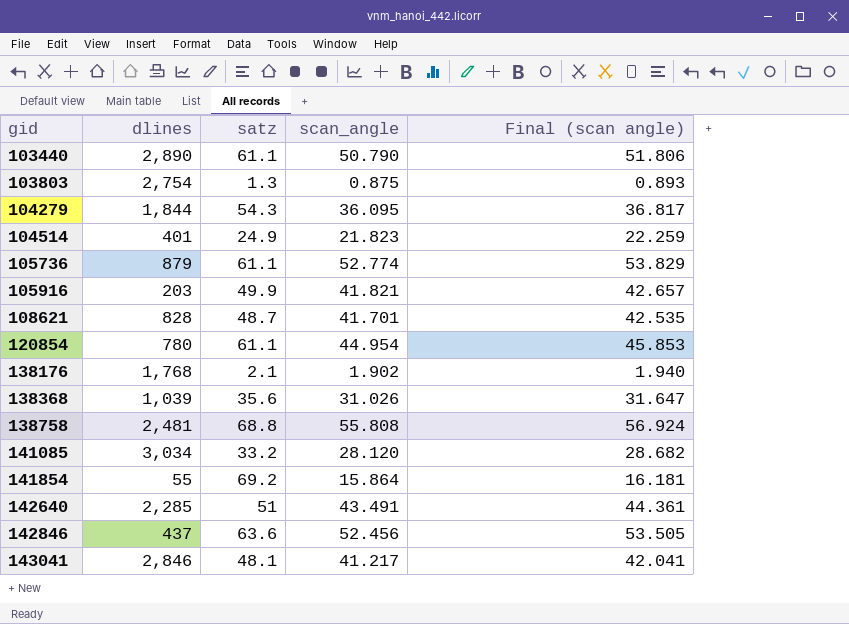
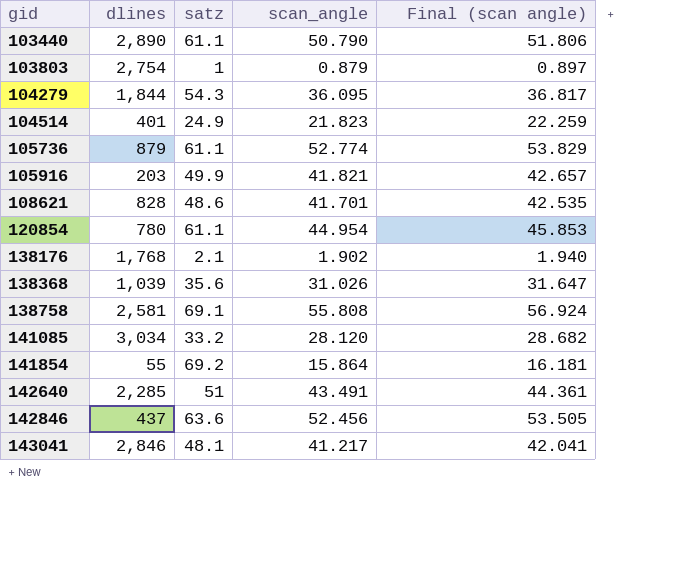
103803 | satz: 1.3 -> 1
103803 | scan_angle: 0.875 -> 0.879
103803 | Final (scan angle): 0.893 -> 0.897
108621 | satz: 48.7 -> 48.6
138758 | dlines: 2,481 -> 2,581
138758 | satz: 68.8 -> 69.1

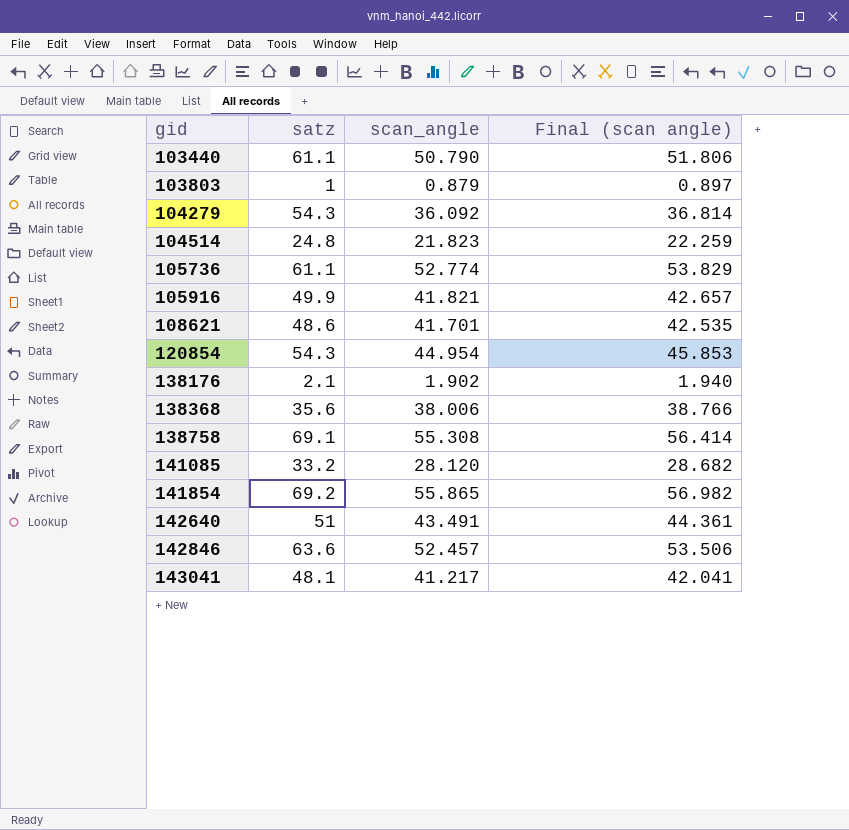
column dlines | position: 2 -> none
104279 | scan_angle: 36.095 -> 36.092
104279 | Final (scan angle): 36.817 -> 36.814
104514 | satz: 24.9 -> 24.8
120854 | satz: 61.1 -> 54.3
138368 | scan_angle: 31.026 -> 38.006
138368 | Final (scan angle): 31.647 -> 38.766
138758 | scan_angle: 55.808 -> 55.308
138758 | Final (scan angle): 56.924 -> 56.414
141854 | scan_angle: 15.864 -> 55.865
141854 | Final (scan angle): 16.181 -> 56.982
142846 | scan_angle: 52.456 -> 52.457
142846 | Final (scan angle): 53.505 -> 53.506

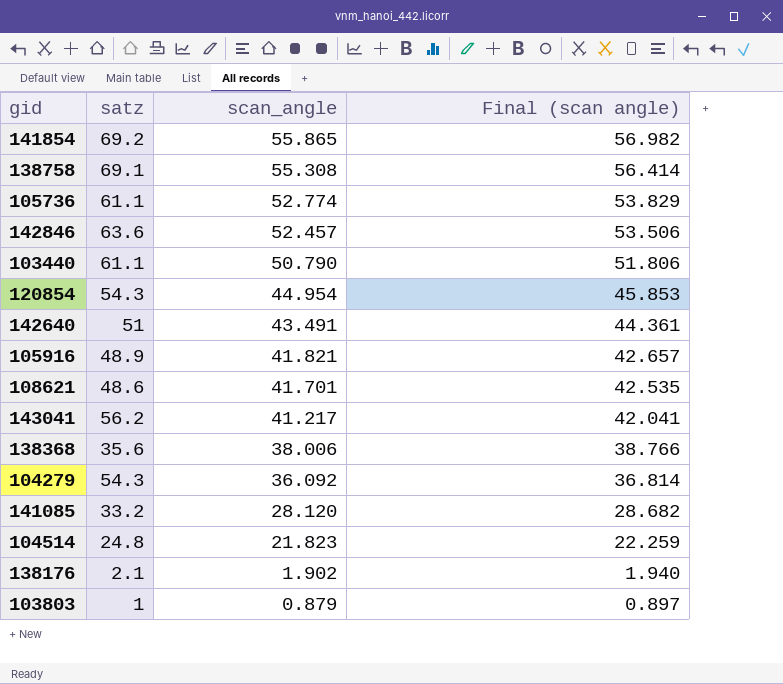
row order: gid ascending -> scan_angle descending
105916 | satz: 49.9 -> 48.9
143041 | satz: 48.1 -> 56.2

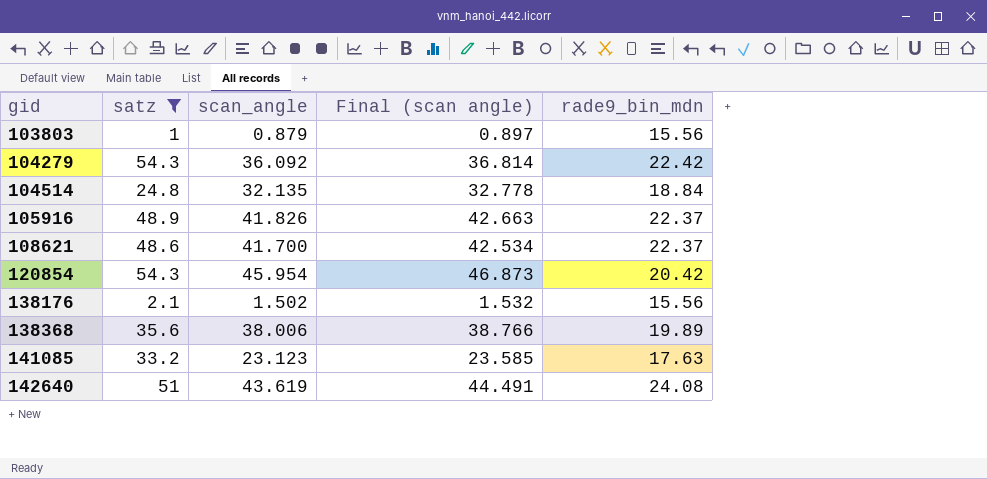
filter: none -> satz <= 54.3
row order: scan_angle descending -> gid ascending
column rade9_bin_mdn | position: none -> 5
104514 | scan_angle: 21.823 -> 32.135
104514 | Final (scan angle): 22.259 -> 32.778
105916 | scan_angle: 41.821 -> 41.826
105916 | Final (scan angle): 42.657 -> 42.663
108621 | scan_angle: 41.701 -> 41.700
108621 | Final (scan angle): 42.535 -> 42.534
120854 | scan_angle: 44.954 -> 45.954
120854 | Final (scan angle): 45.853 -> 46.873
138176 | scan_angle: 1.902 -> 1.502
138176 | Final (scan angle): 1.940 -> 1.532
141085 | scan_angle: 28.120 -> 23.123
141085 | Final (scan angle): 28.682 -> 23.585
142640 | scan_angle: 43.491 -> 43.619
142640 | Final (scan angle): 44.361 -> 44.491

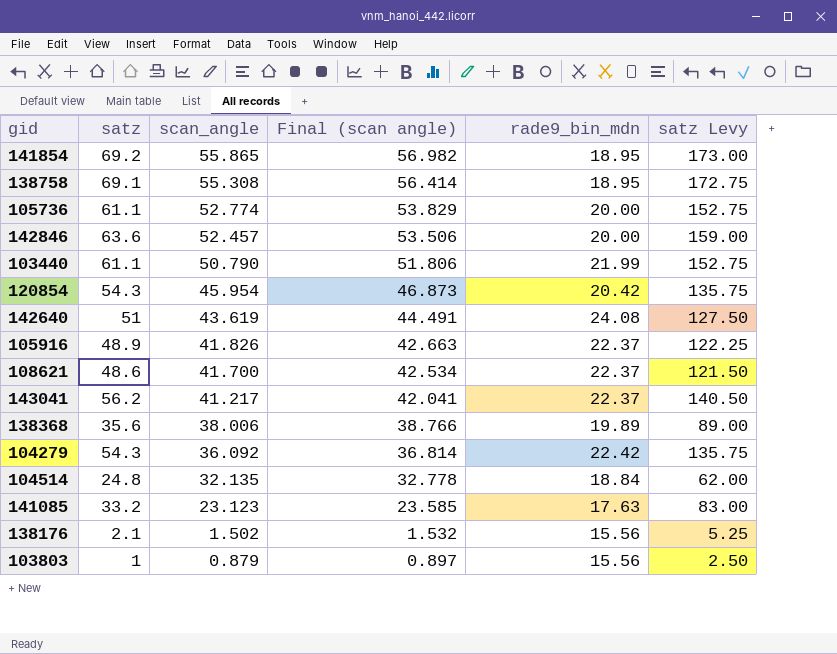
filter: satz <= 54.3 -> none
row order: gid ascending -> scan_angle descending
column satz Levy | formula: none -> [satz] * 2.5

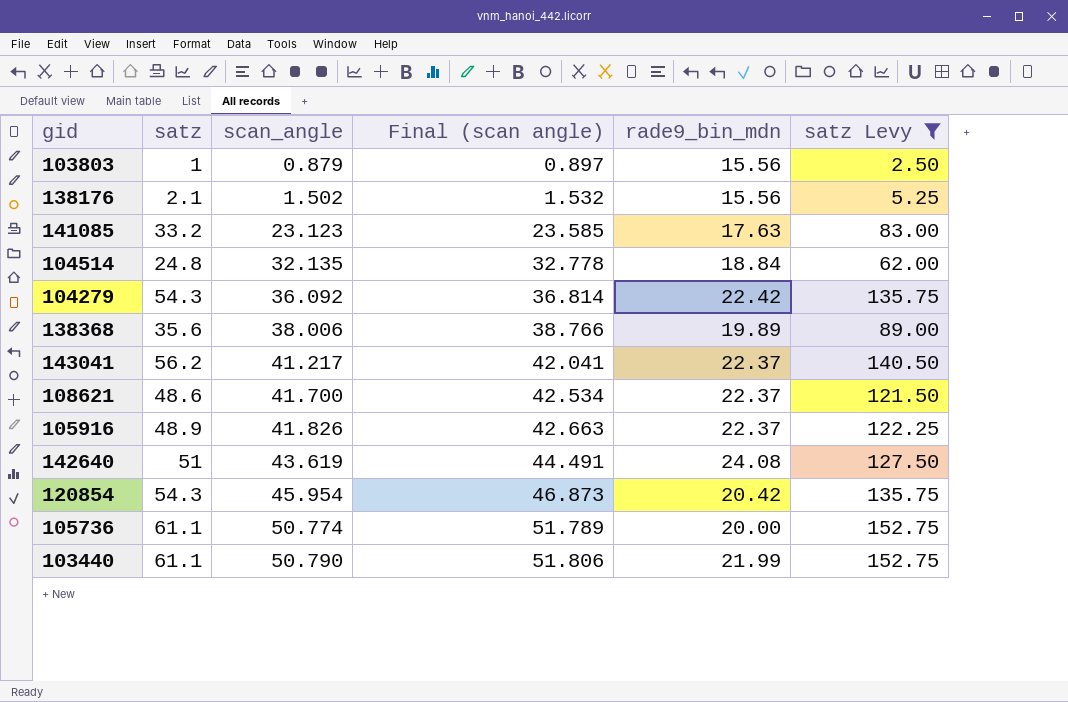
filter: none -> satz Levy <= 152.75
row order: scan_angle descending -> scan_angle ascending
105736 | scan_angle: 52.774 -> 50.774
105736 | Final (scan angle): 53.829 -> 51.789

